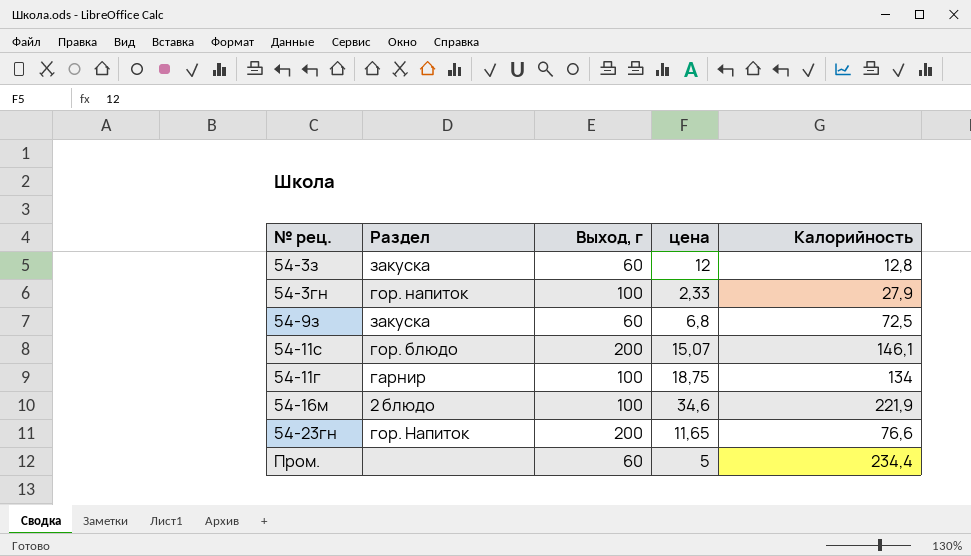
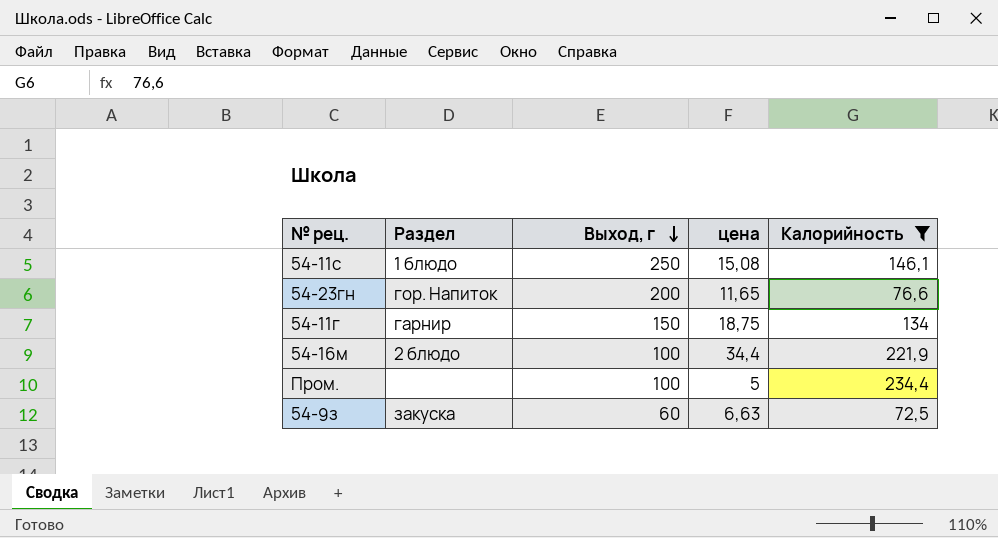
filter: none -> Калорийность >= 72,5
row order: none -> Выход, г descending
54-11с | Раздел: гор. блюдо -> 1 блюдо
54-11с | Выход, г: 200 -> 250
54-11с | цена: 15,07 -> 15,08
54-11г | Выход, г: 100 -> 150
54-16м | цена: 34,6 -> 34,4
Пром. | Выход, г: 60 -> 100
54-9з | цена: 6,8 -> 6,63

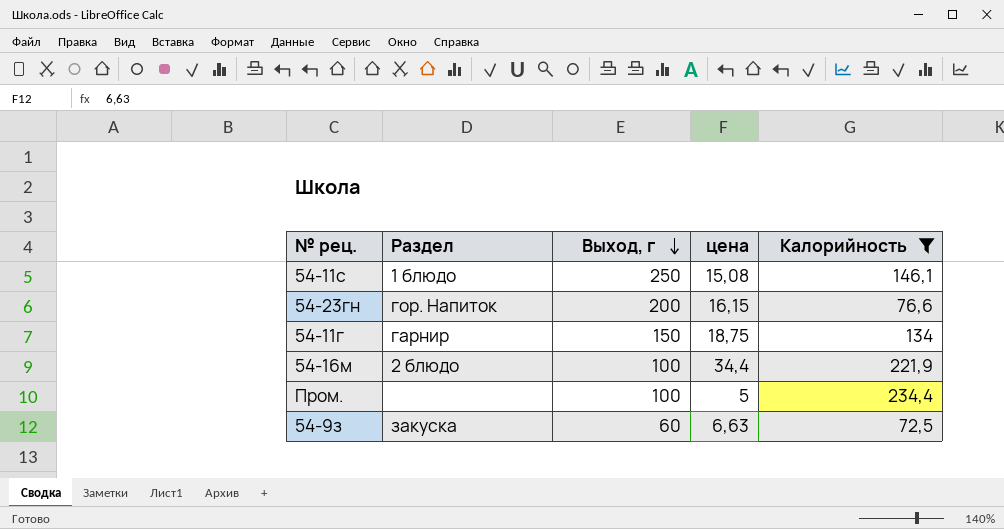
54-23гн | цена: 11,65 -> 16,15

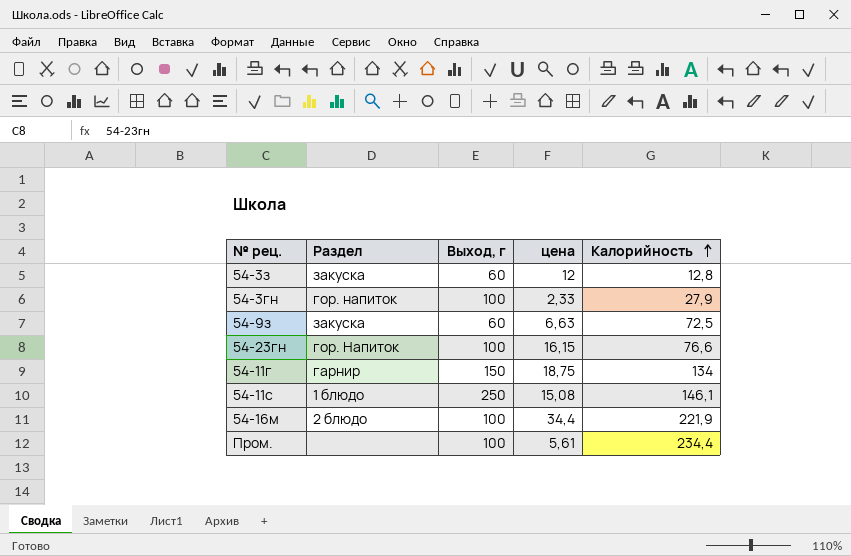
filter: Калорийность >= 72,5 -> none
row order: Выход, г descending -> Калорийность ascending
54-23гн | Выход, г: 200 -> 100
Пром. | цена: 5 -> 5,61

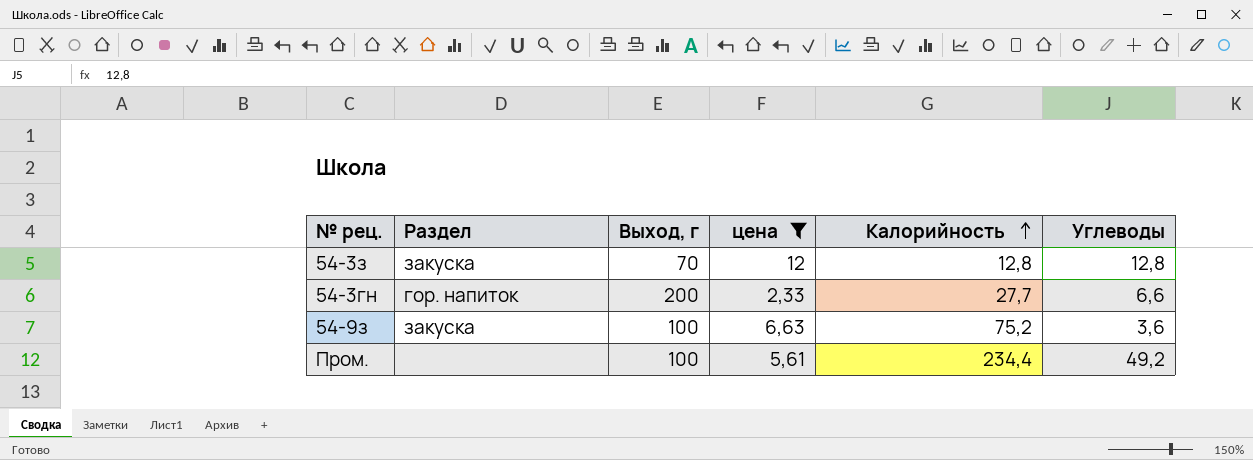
filter: none -> цена <= 12
column Углеводы | position: none -> 6
54-3з | Выход, г: 60 -> 70
54-3гн | Выход, г: 100 -> 200
54-3гн | Калорийность: 27,9 -> 27,7
54-9з | Выход, г: 60 -> 100
54-9з | Калорийность: 72,5 -> 75,2

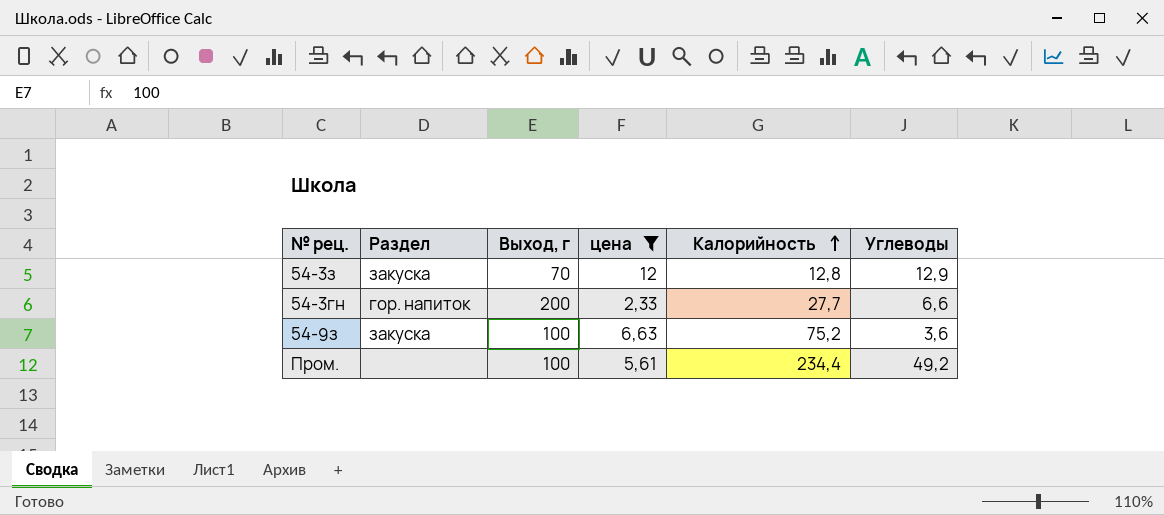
54-3з | Углеводы: 12,8 -> 12,9

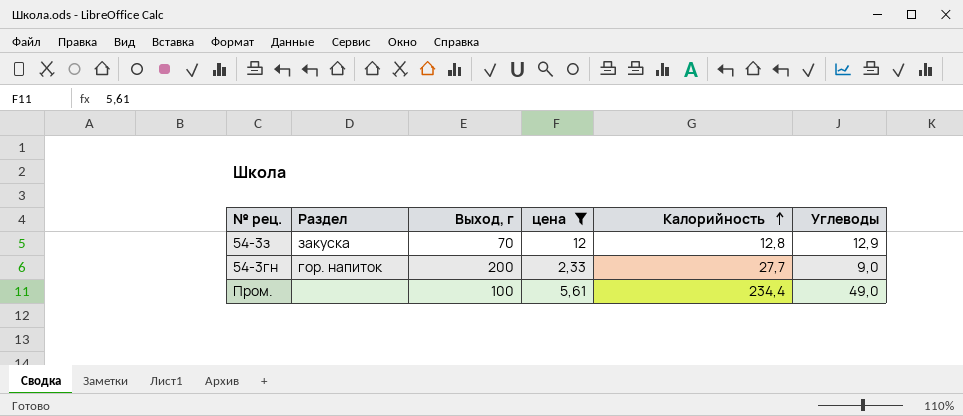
row 54-9з: закуска | 100 | 6,63 | 75,2 | 3,6 -> none
54-3гн | Углеводы: 6,6 -> 9,0
Пром. | Углеводы: 49,2 -> 49,0

